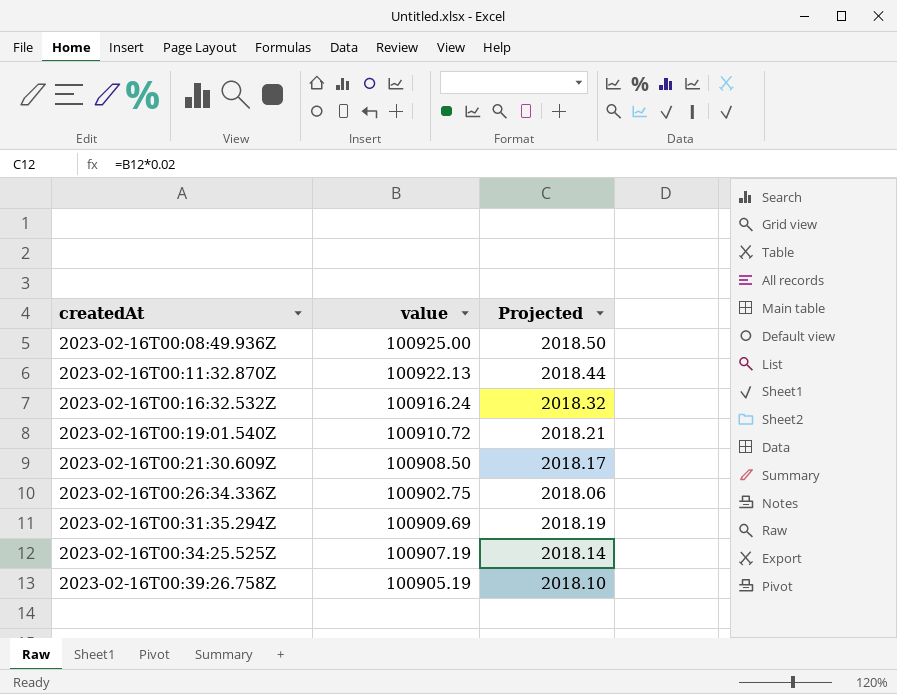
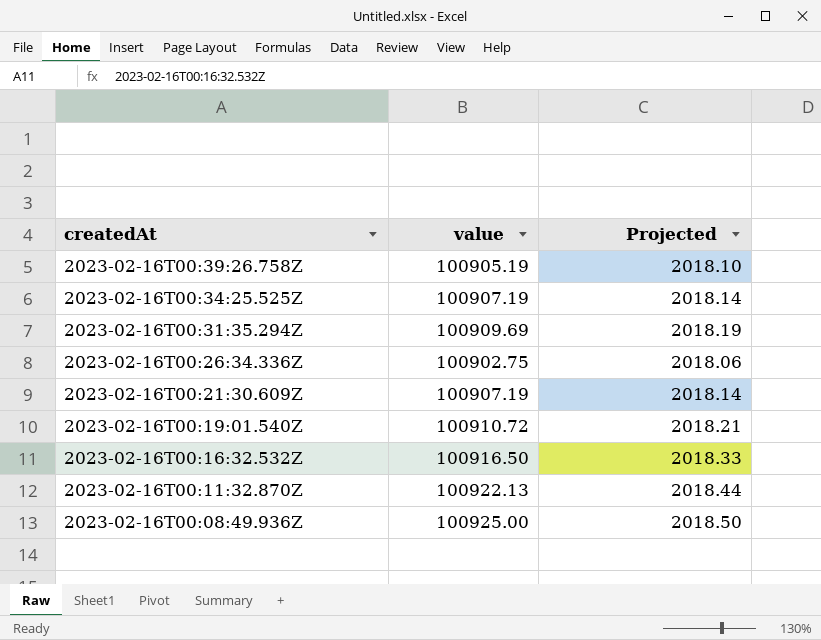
row order: createdAt ascending -> createdAt descending
2023-02-16T00:21:30.609Z | value: 100908.50 -> 100907.19
2023-02-16T00:21:30.609Z | Projected: 2018.17 -> 2018.14
2023-02-16T00:16:32.532Z | value: 100916.24 -> 100916.50
2023-02-16T00:16:32.532Z | Projected: 2018.32 -> 2018.33

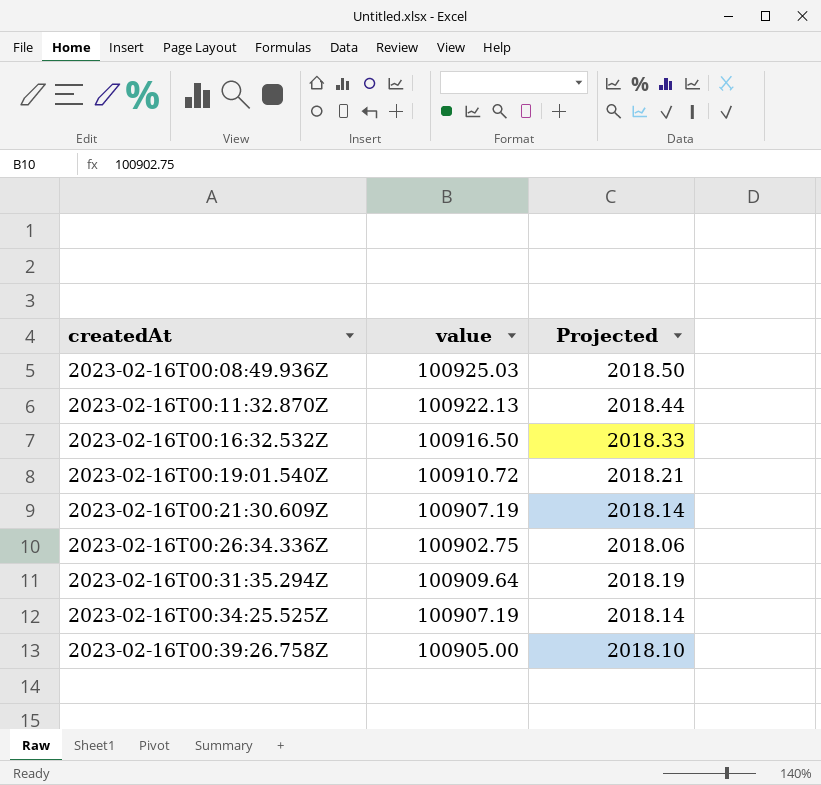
row order: createdAt descending -> createdAt ascending
2023-02-16T00:08:49.936Z | value: 100925.00 -> 100925.03
2023-02-16T00:31:35.294Z | value: 100909.69 -> 100909.64
2023-02-16T00:39:26.758Z | value: 100905.19 -> 100905.00

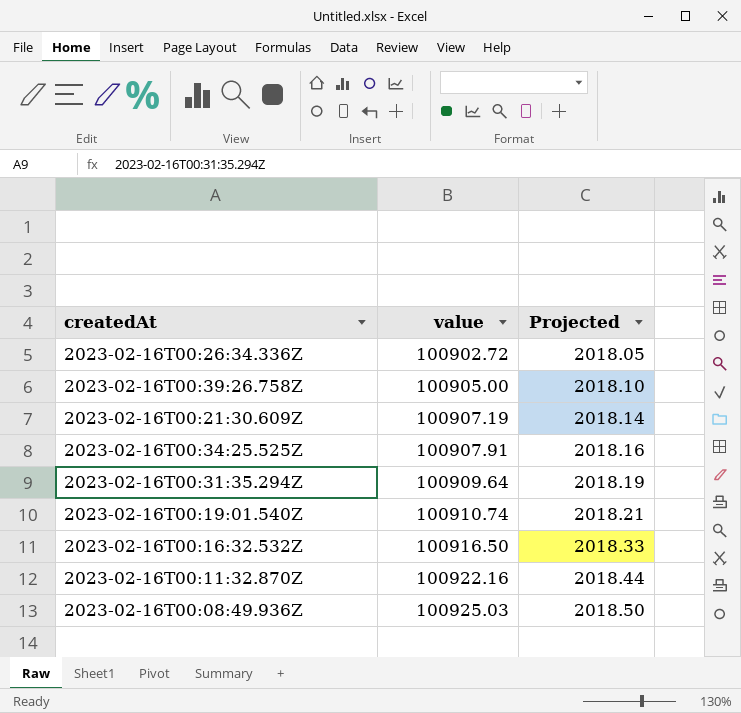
row order: createdAt ascending -> value ascending
2023-02-16T00:26:34.336Z | value: 100902.75 -> 100902.72
2023-02-16T00:26:34.336Z | Projected: 2018.06 -> 2018.05
2023-02-16T00:34:25.525Z | value: 100907.19 -> 100907.91
2023-02-16T00:34:25.525Z | Projected: 2018.14 -> 2018.16
2023-02-16T00:19:01.540Z | value: 100910.72 -> 100910.74
2023-02-16T00:11:32.870Z | value: 100922.13 -> 100922.16

